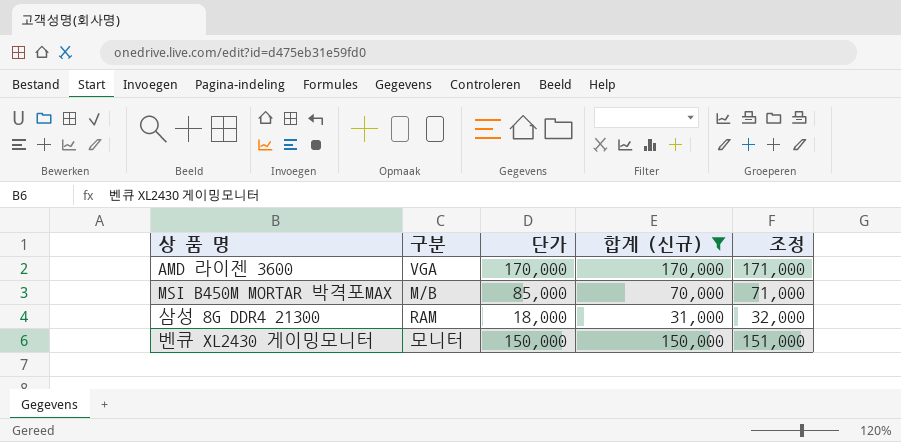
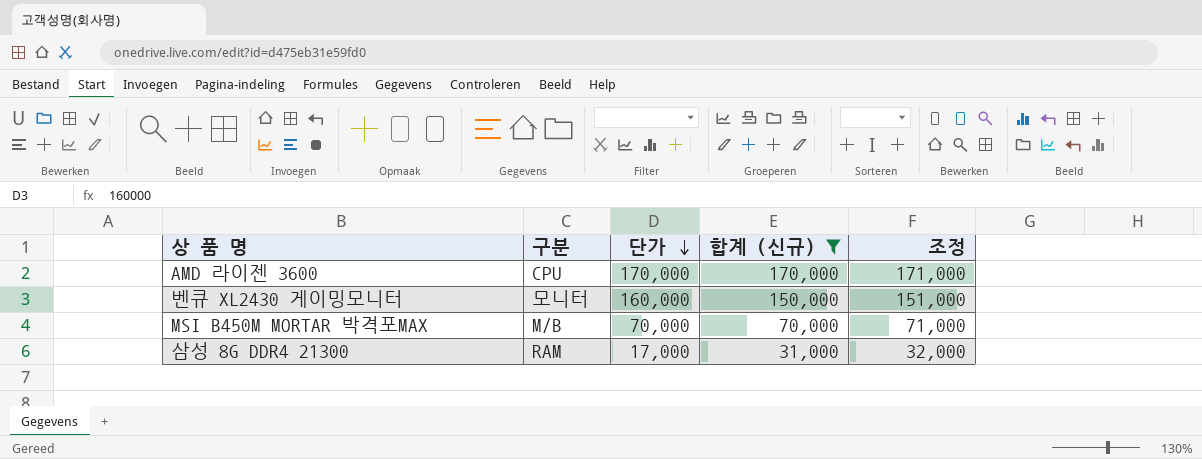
row order: none -> 단가 descending
AMD 라이젠 3600 | 구분: VGA -> CPU
벤큐 XL2430 게이밍모니터 | 단가: 150,000 -> 160,000
MSI B450M MORTAR 박격포MAX | 단가: 85,000 -> 70,000
삼성 8G DDR4 21300 | 단가: 18,000 -> 17,000

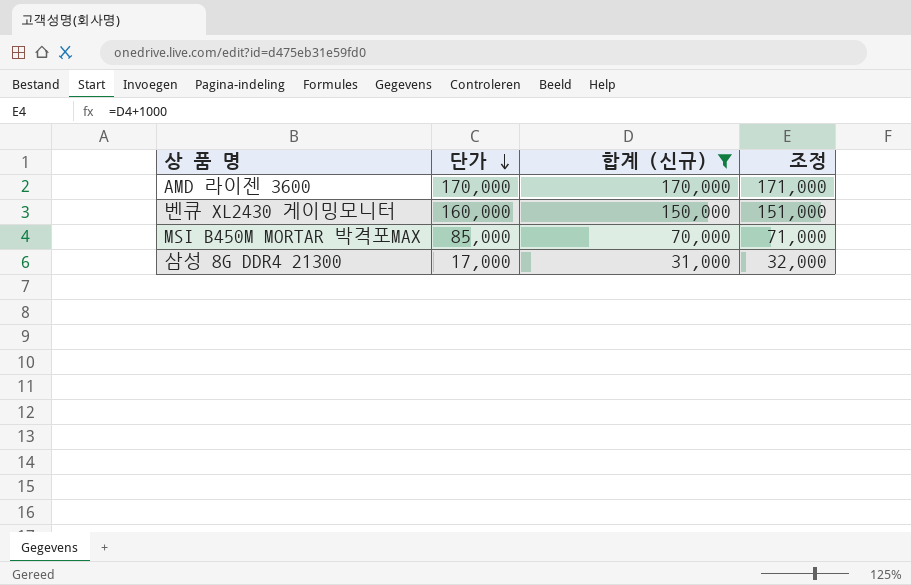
column 구분 | position: 2 -> none
MSI B450M MORTAR 박격포MAX | 단가: 70,000 -> 85,000

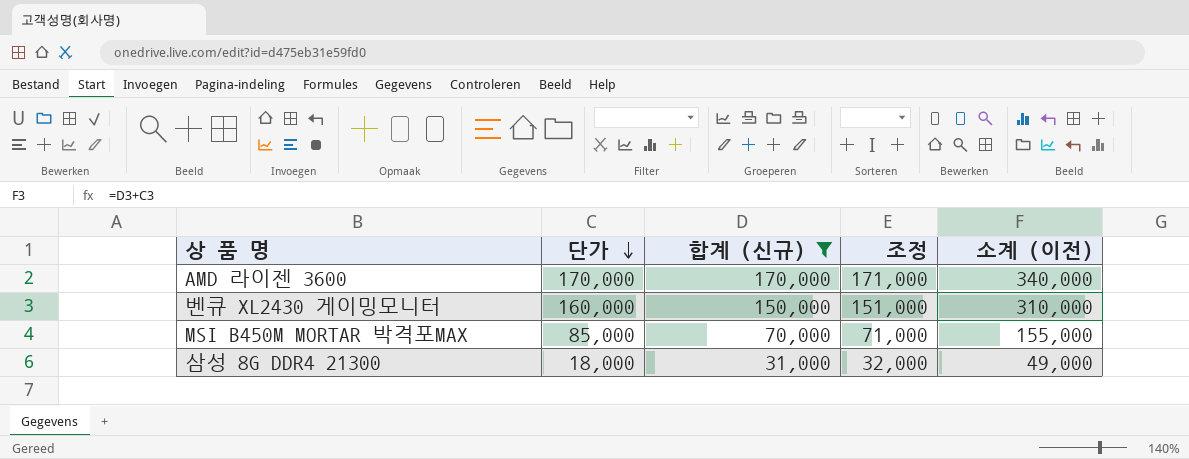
column 소계 (이전) | formula: none -> [단가] + [합계 (신규)]
삼성 8G DDR4 21300 | 단가: 17,000 -> 18,000

